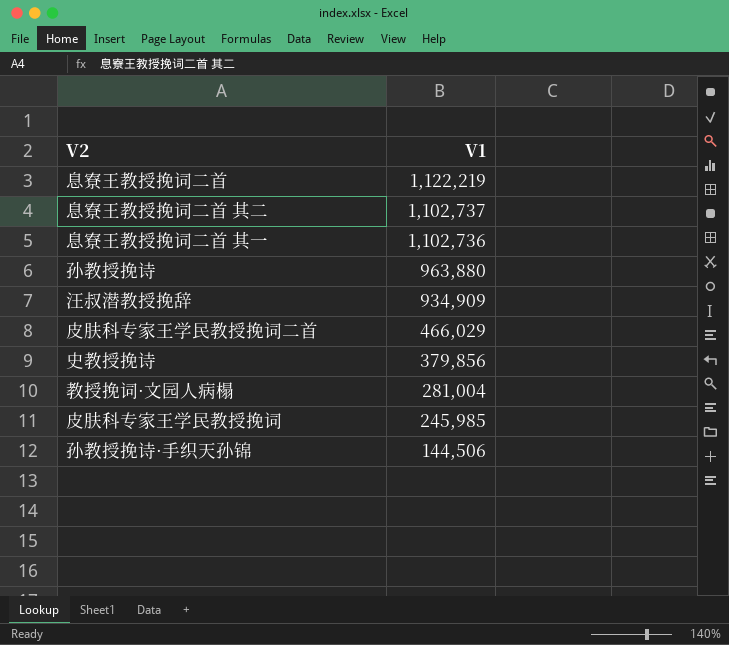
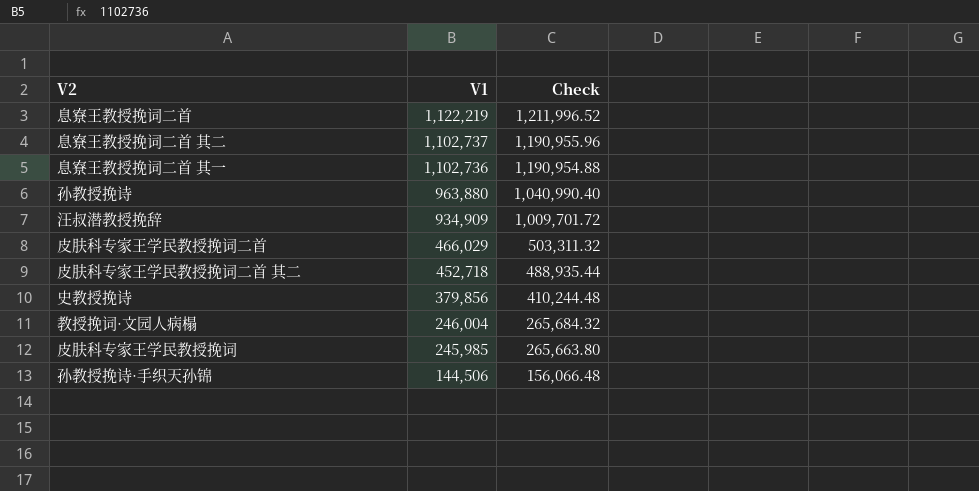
column Check | formula: none -> [V1] * 1.08
row 皮肤科专家王学民教授挽词二首 其二: none -> 452,718 | 488,935.44
教授挽词·文园人病榻 | V1: 281,004 -> 246,004

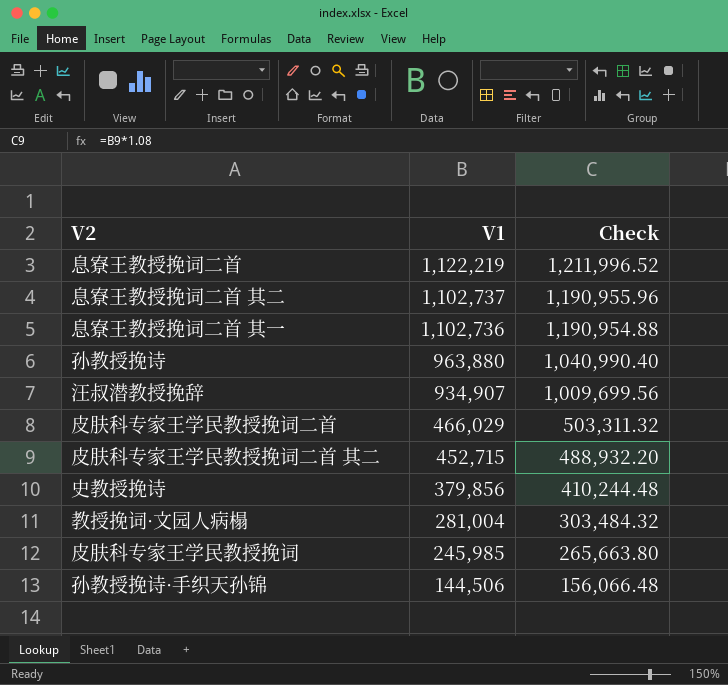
汪叔潜教授挽辞 | V1: 934,909 -> 934,907
汪叔潜教授挽辞 | Check: 1,009,701.72 -> 1,009,699.56
皮肤科专家王学民教授挽词二首 其二 | V1: 452,718 -> 452,715
皮肤科专家王学民教授挽词二首 其二 | Check: 488,935.44 -> 488,932.20
教授挽词·文园人病榻 | V1: 246,004 -> 281,004
教授挽词·文园人病榻 | Check: 265,684.32 -> 303,484.32

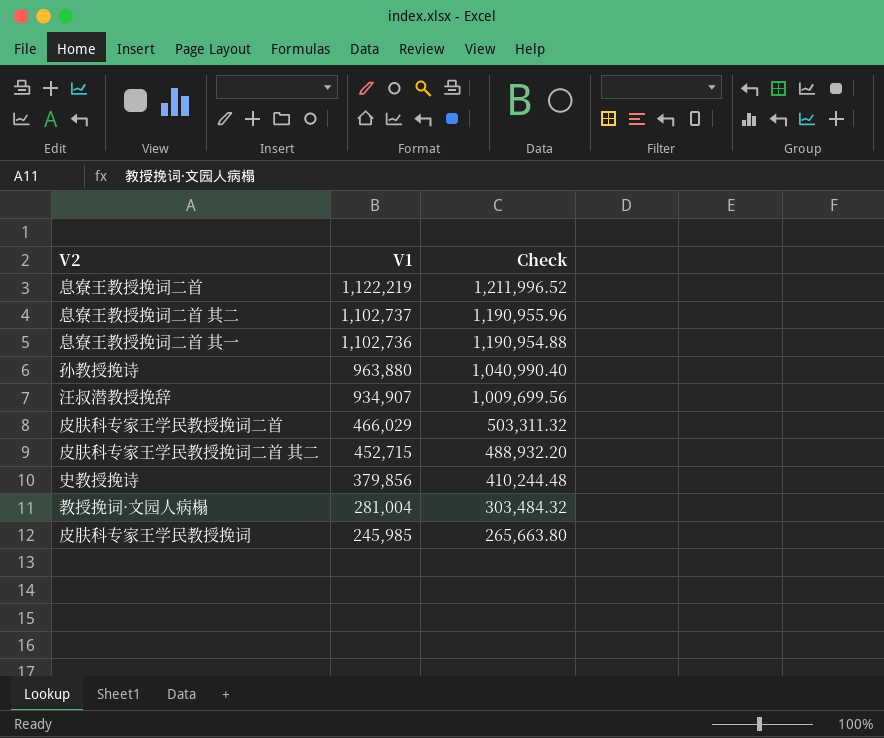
row 孙教授挽诗·手织天孙锦: 144,506 | 156,066.48 -> none

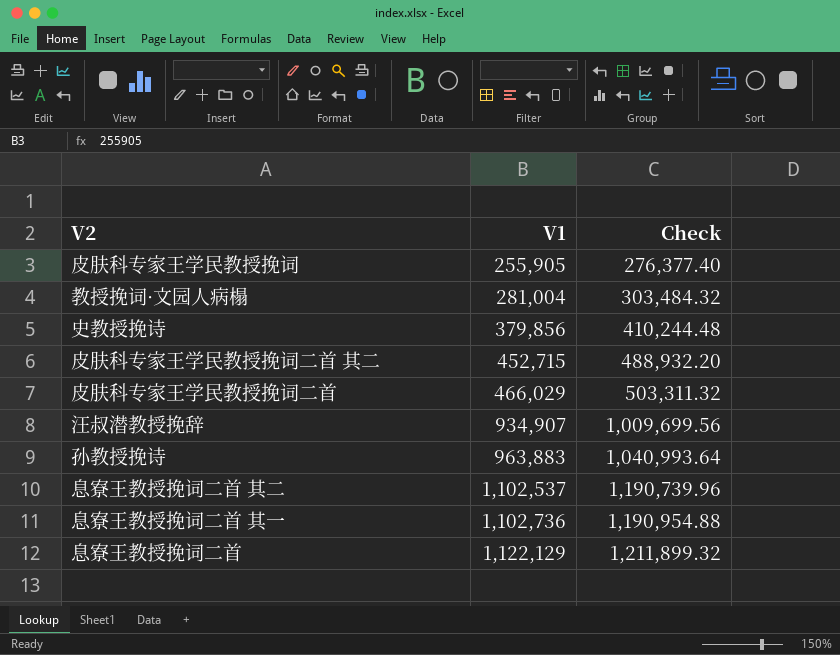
row order: V1 descending -> V1 ascending
皮肤科专家王学民教授挽词 | V1: 245,985 -> 255,905
皮肤科专家王学民教授挽词 | Check: 265,663.80 -> 276,377.40
孙教授挽诗 | V1: 963,880 -> 963,883
孙教授挽诗 | Check: 1,040,990.40 -> 1,040,993.64
息寮王教授挽词二首 其二 | V1: 1,102,737 -> 1,102,537
息寮王教授挽词二首 其二 | Check: 1,190,955.96 -> 1,190,739.96
息寮王教授挽词二首 | V1: 1,122,219 -> 1,122,129
息寮王教授挽词二首 | Check: 1,211,996.52 -> 1,211,899.32

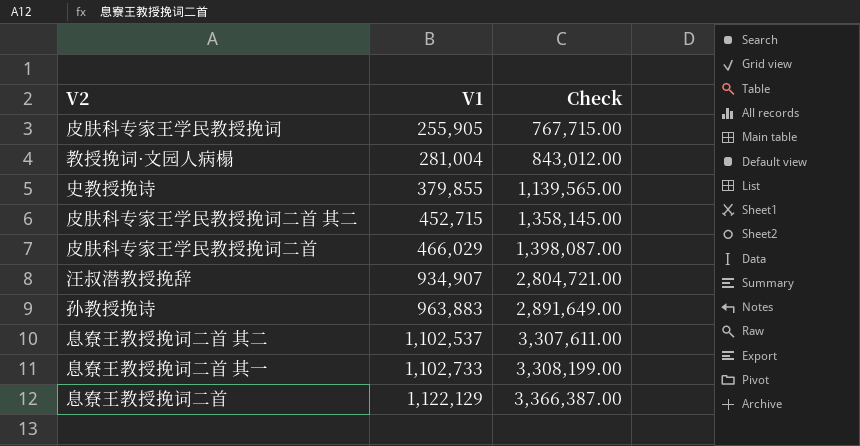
column Check | formula: [V1] * 1.08 -> [V1] * 3
史教授挽诗 | V1: 379,856 -> 379,855
息寮王教授挽词二首 其一 | V1: 1,102,736 -> 1,102,733

